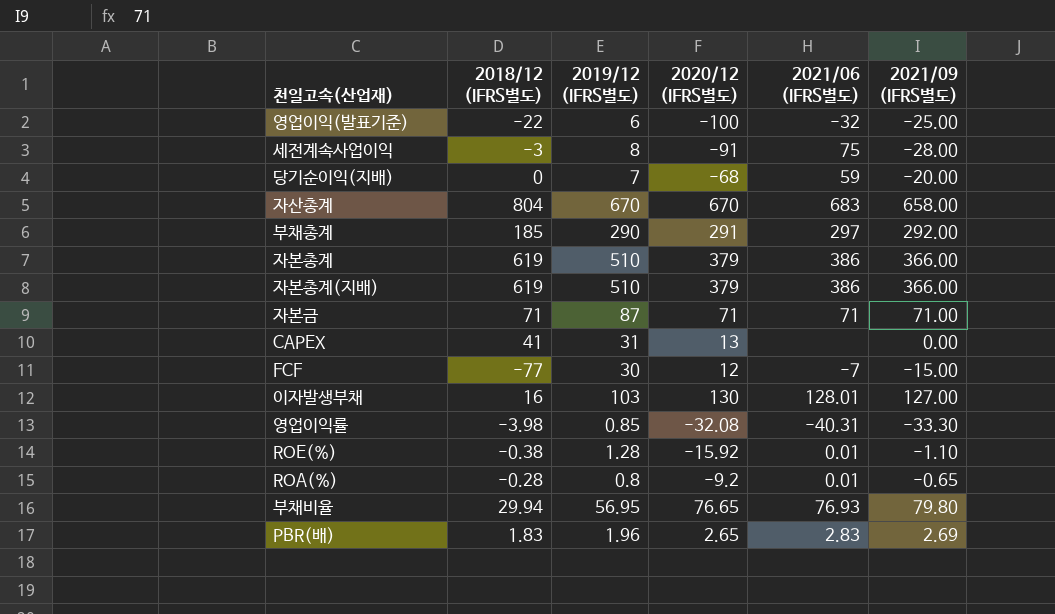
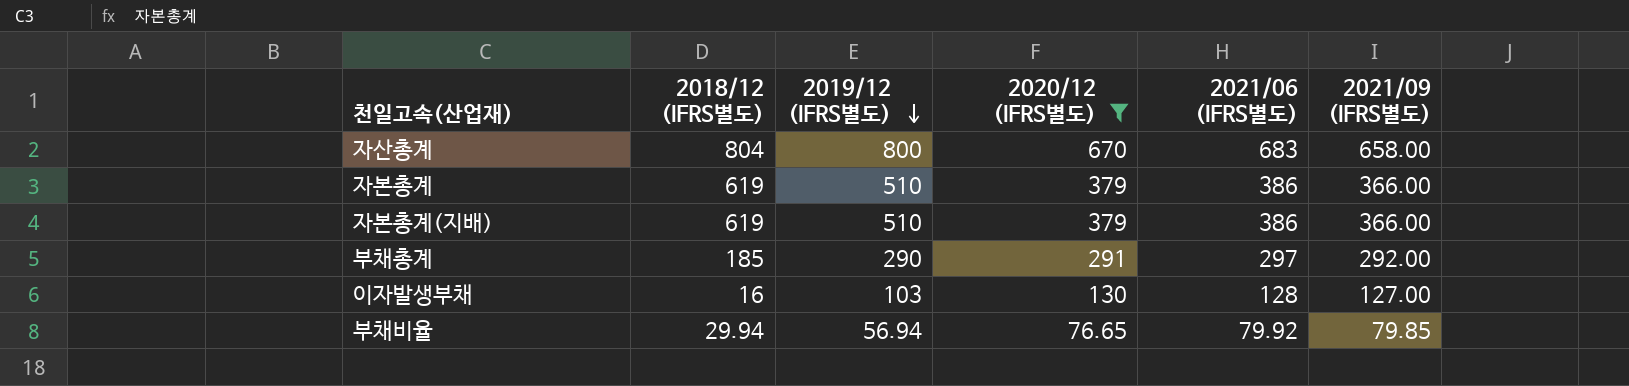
filter: none -> 2020/12 (IFRS별도) >= 76.65
row order: none -> 2019/12 (IFRS별도) descending
자산총계 | 2019/12 (IFRS별도): 670 -> 800
이자발생부채 | 2021/06 (IFRS별도): 128.01 -> 128
부채비율 | 2019/12 (IFRS별도): 56.95 -> 56.94
부채비율 | 2021/06 (IFRS별도): 76.93 -> 79.92
부채비율 | 2021/09 (IFRS별도): 79.80 -> 79.85

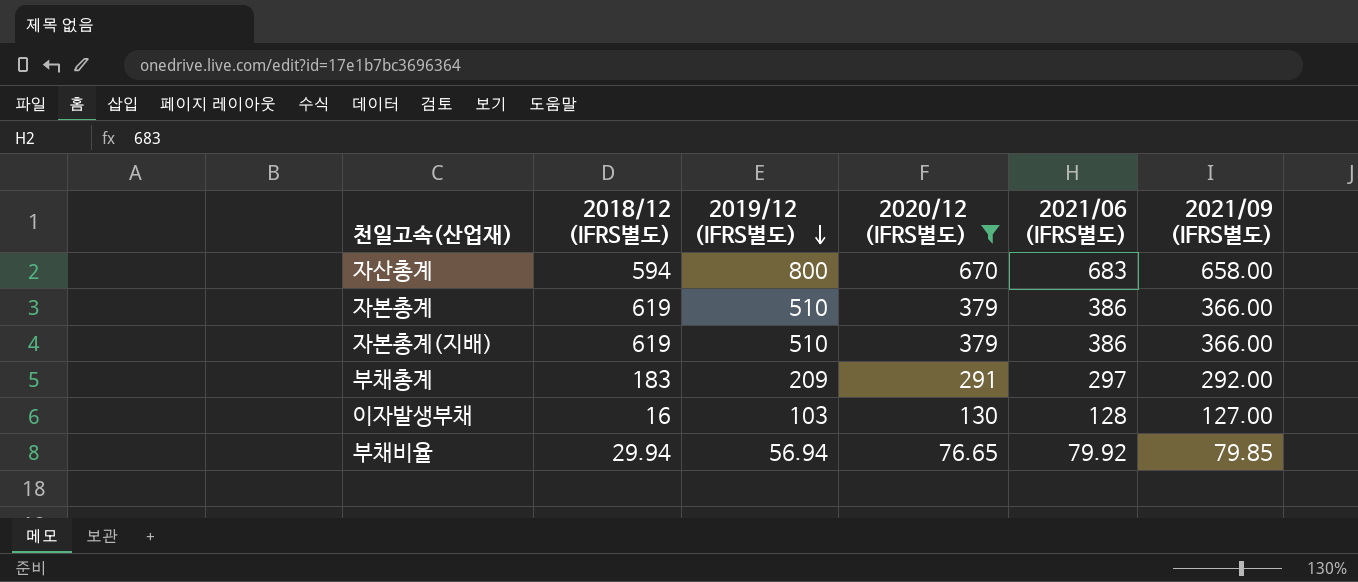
자산총계 | 2018/12 (IFRS별도): 804 -> 594
부채총계 | 2018/12 (IFRS별도): 185 -> 183
부채총계 | 2019/12 (IFRS별도): 290 -> 209

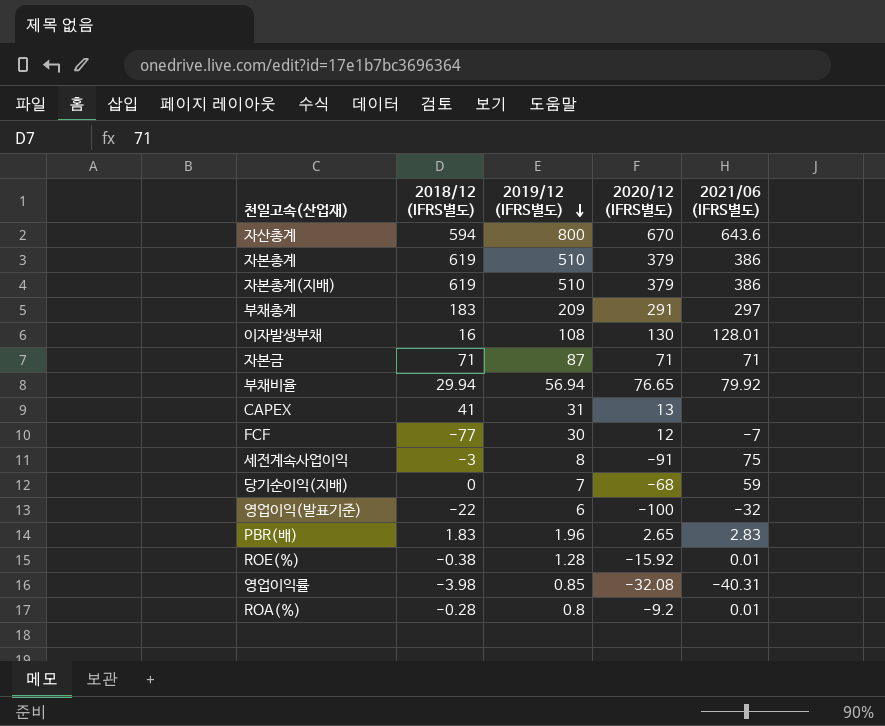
filter: 2020/12 (IFRS별도) >= 76.65 -> none
column 2021/09 (IFRS별도) | position: 6 -> none
자산총계 | 2021/06 (IFRS별도): 683 -> 643.6
이자발생부채 | 2019/12 (IFRS별도): 103 -> 108
이자발생부채 | 2021/06 (IFRS별도): 128 -> 128.01

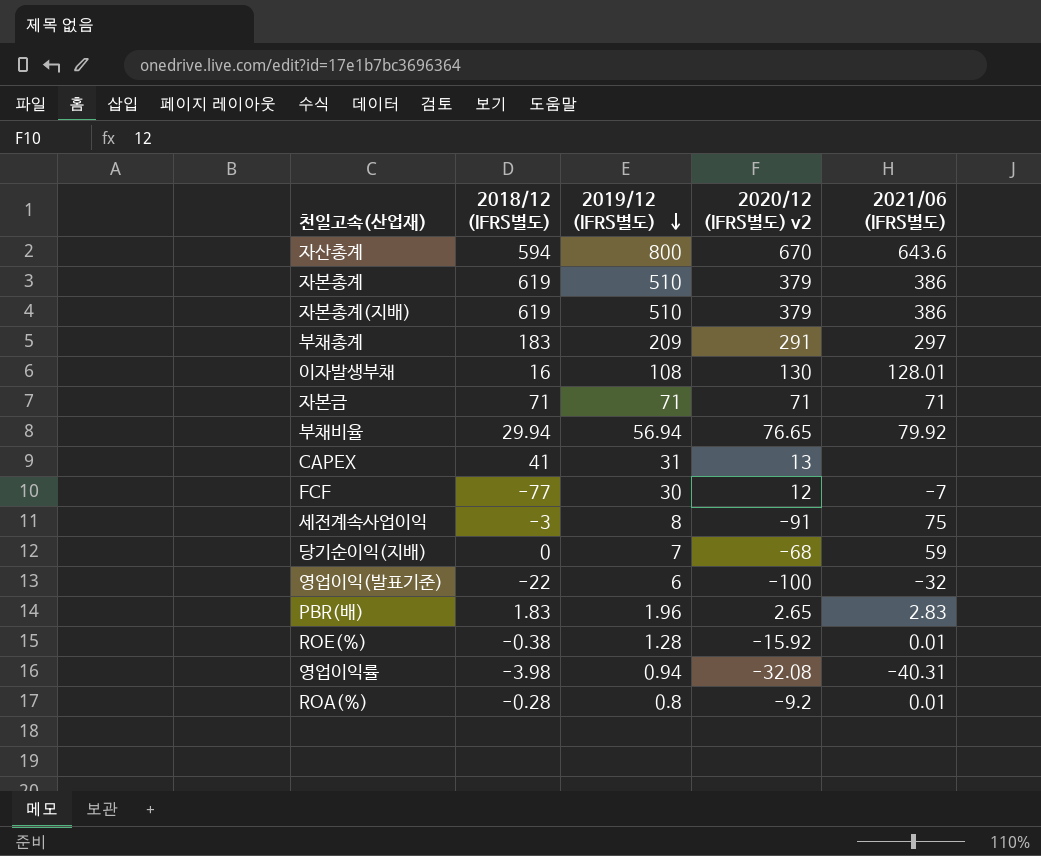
column name: 2020/12 (IFRS별도) -> 2020/12 (IFRS별도) v2
자본금 | 2019/12 (IFRS별도): 87 -> 71
영업이익률 | 2019/12 (IFRS별도): 0.85 -> 0.94

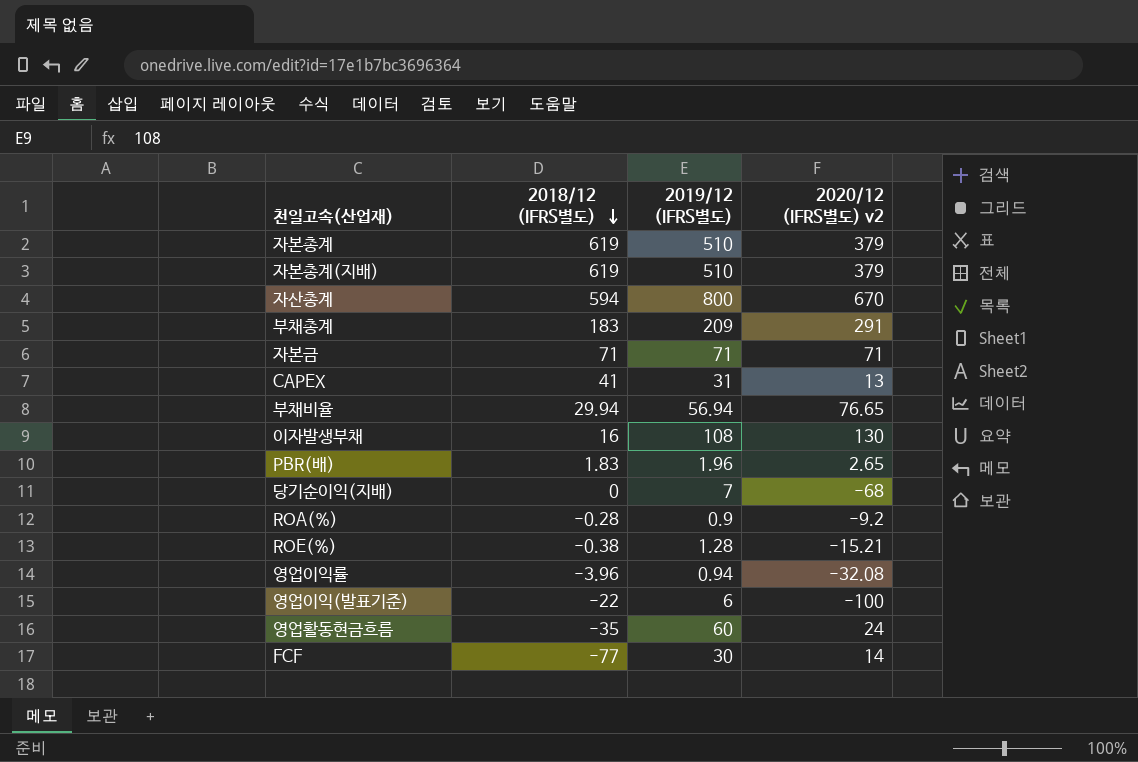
row order: 2019/12 (IFRS별도) descending -> 2018/12 (IFRS별도) descending
column 2021/06 (IFRS별도) | position: 5 -> none
row 세전계속사업이익: -3 | 8 | -91 | 75 -> none
ROA(%) | 2019/12 (IFRS별도): 0.8 -> 0.9
ROE(%) | 2020/12 (IFRS별도) v2: -15.92 -> -15.21
영업이익률 | 2018/12 (IFRS별도): -3.98 -> -3.96
row 영업활동현금흐름: none -> -35 | 60 | 24
FCF | 2020/12 (IFRS별도) v2: 12 -> 14

